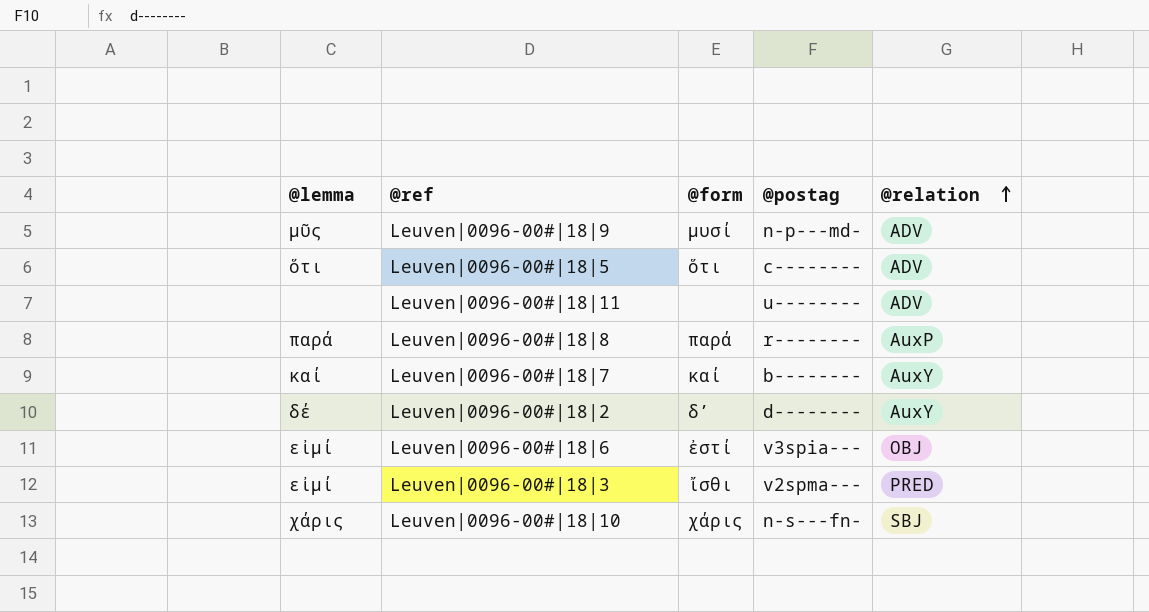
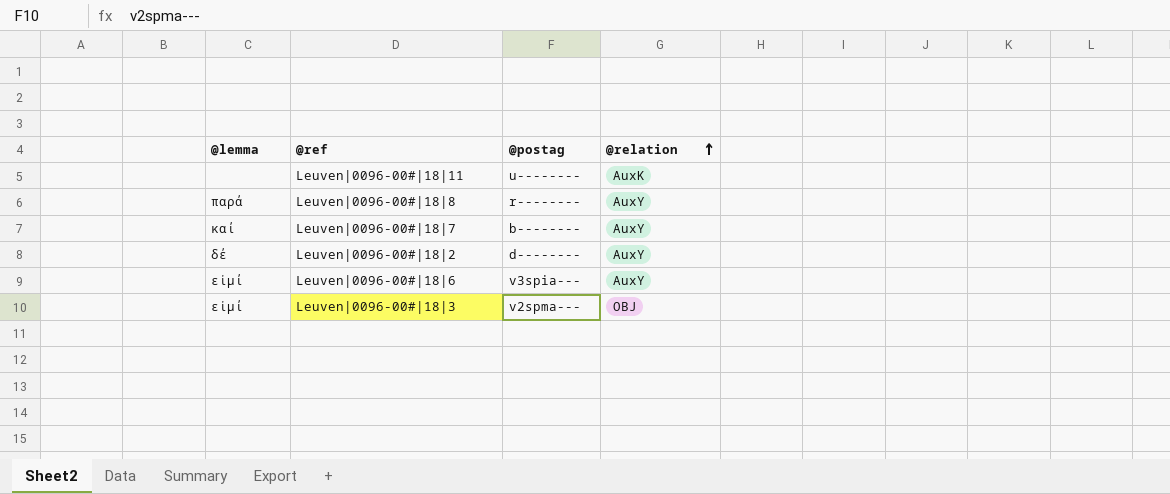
column @form | position: 3 -> none
row Leuven|0096-00#|18|9: μῦς | μυσί | n-p---md- | ADV -> none
row Leuven|0096-00#|18|5: ὅτι | ὅτι | c-------- | ADV -> none
row Leuven|0096-00#|18|10: χάρις | χάρις | n-s---fn- | SBJ -> none
Leuven|0096-00#|18|11 | @relation: ADV -> AuxK
Leuven|0096-00#|18|8 | @relation: AuxP -> AuxY
Leuven|0096-00#|18|6 | @relation: OBJ -> AuxY
Leuven|0096-00#|18|3 | @relation: PRED -> OBJ

